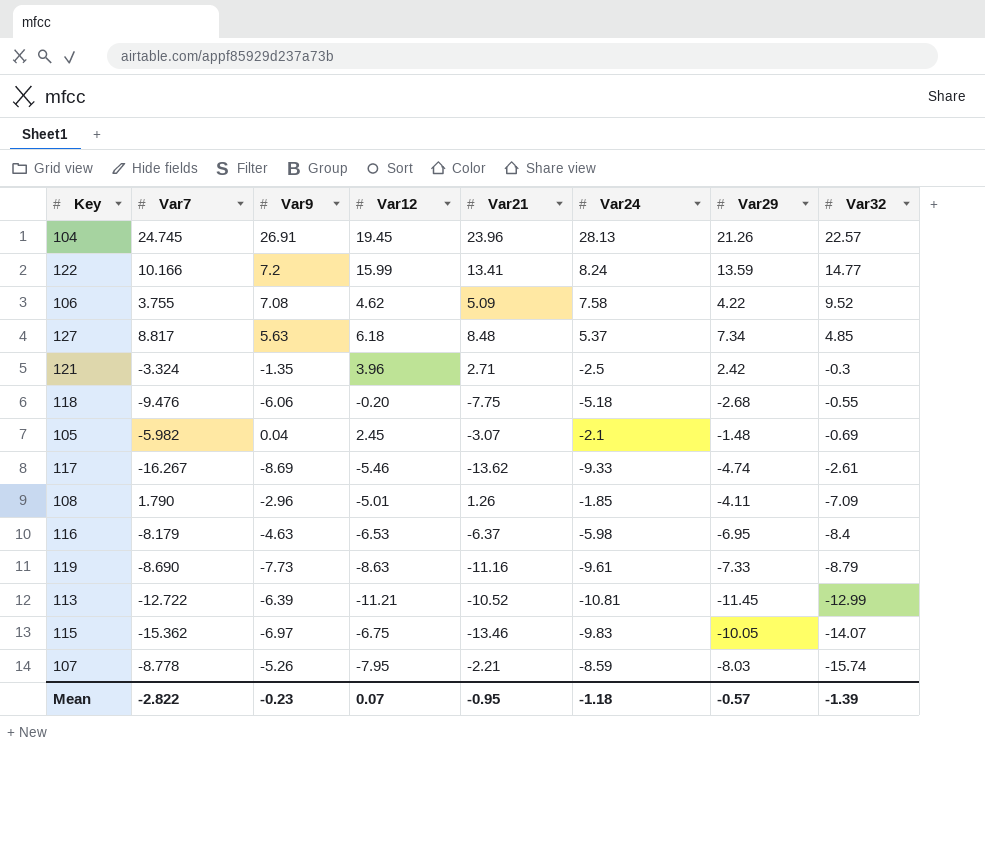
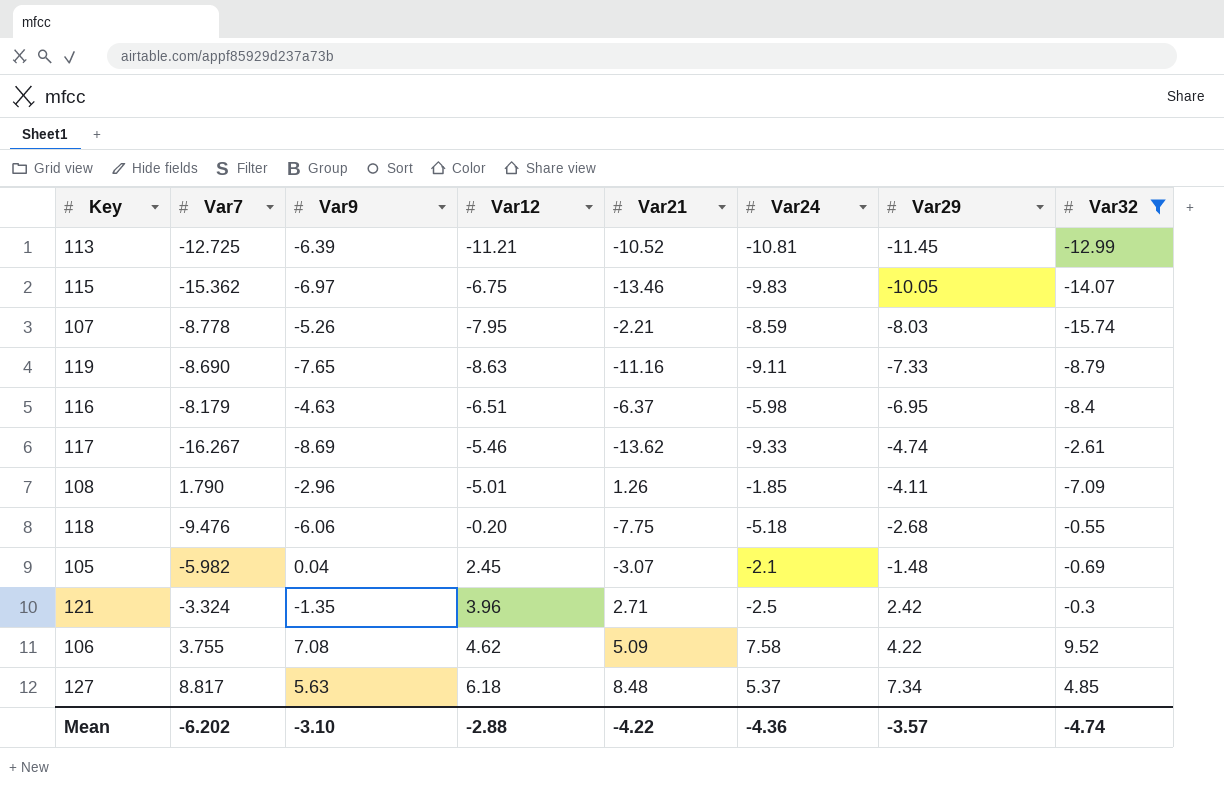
filter: none -> Var32 <= 9.52
row order: Var32 descending -> Var29 ascending
113 | Var7: -12.722 -> -12.725
119 | Var9: -7.73 -> -7.65
119 | Var24: -9.61 -> -9.11
116 | Var12: -6.53 -> -6.51
Mean | Var7: -2.822 -> -6.202
Mean | Var9: -0.23 -> -3.10
Mean | Var12: 0.07 -> -2.88
Mean | Var21: -0.95 -> -4.22
Mean | Var24: -1.18 -> -4.36
Mean | Var29: -0.57 -> -3.57
Mean | Var32: -1.39 -> -4.74

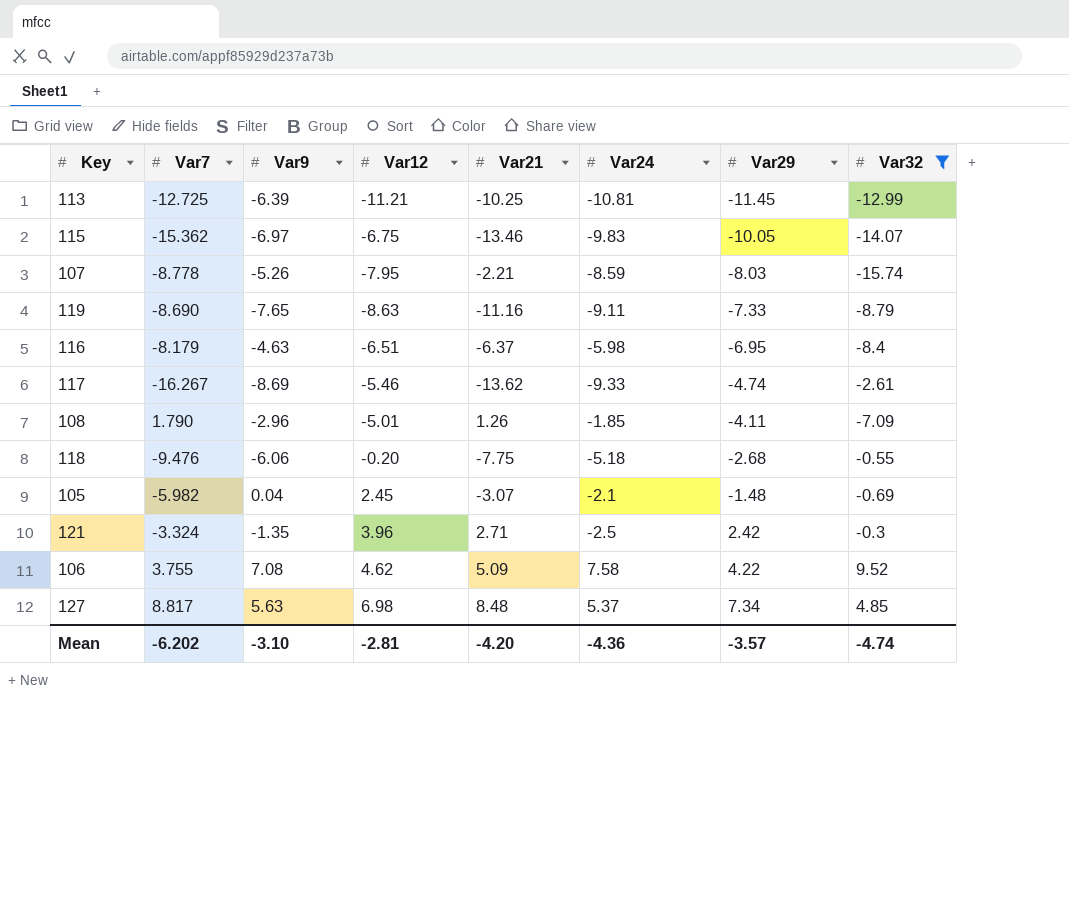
113 | Var21: -10.52 -> -10.25
127 | Var12: 6.18 -> 6.98
Mean | Var12: -2.88 -> -2.81
Mean | Var21: -4.22 -> -4.20

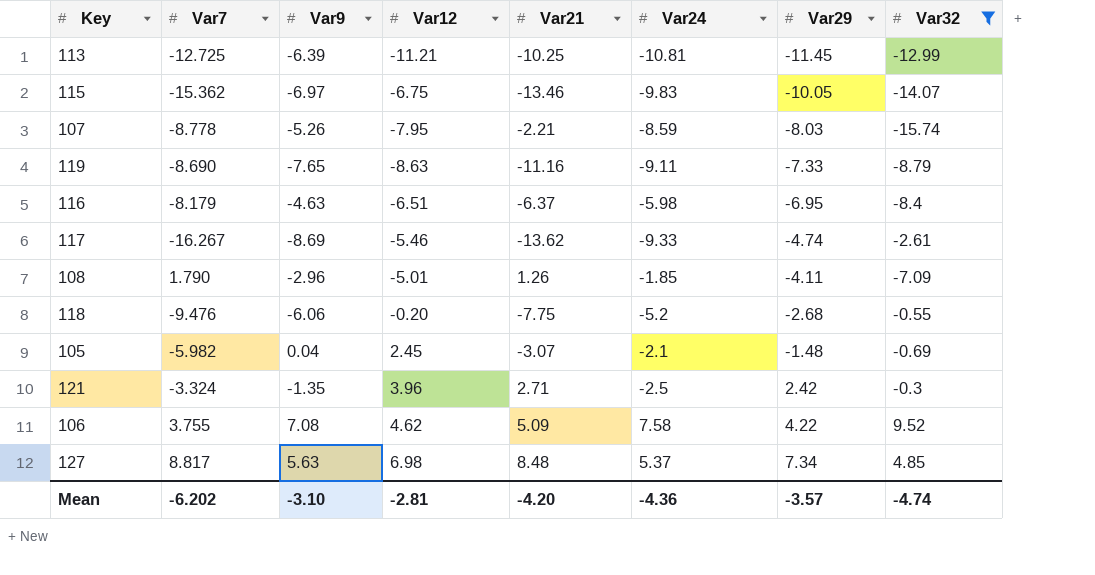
118 | Var24: -5.18 -> -5.2

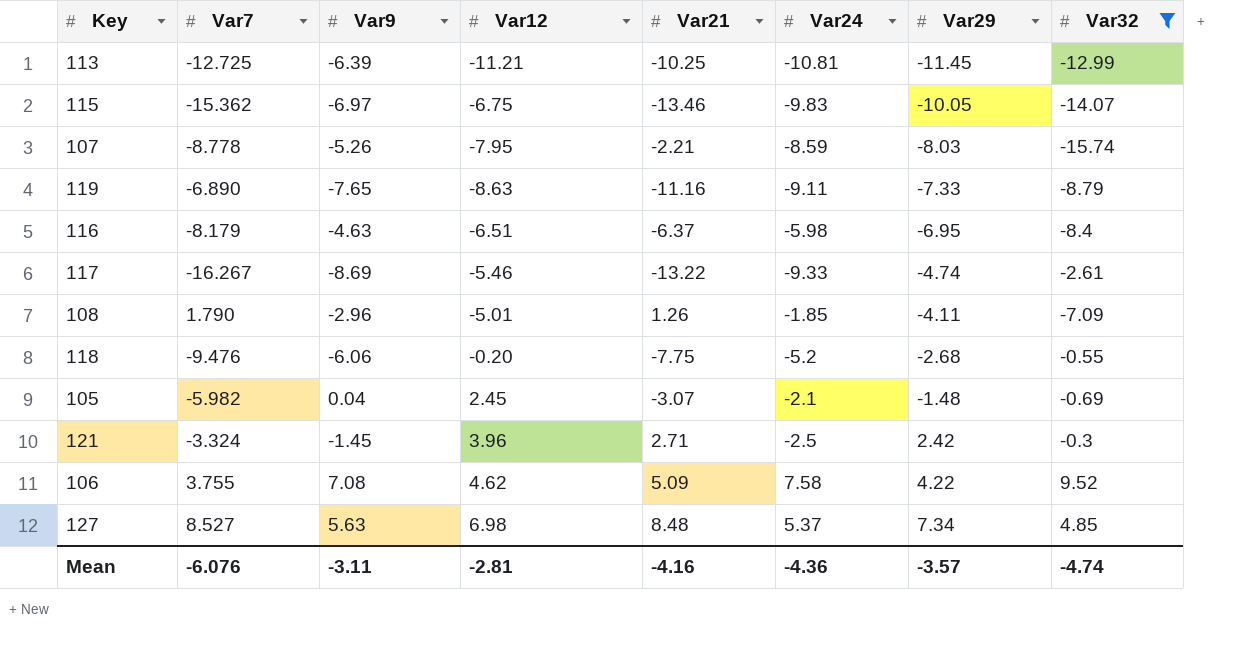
119 | Var7: -8.690 -> -6.890
117 | Var21: -13.62 -> -13.22
121 | Var9: -1.35 -> -1.45
127 | Var7: 8.817 -> 8.527
Mean | Var7: -6.202 -> -6.076
Mean | Var9: -3.10 -> -3.11
Mean | Var21: -4.20 -> -4.16

